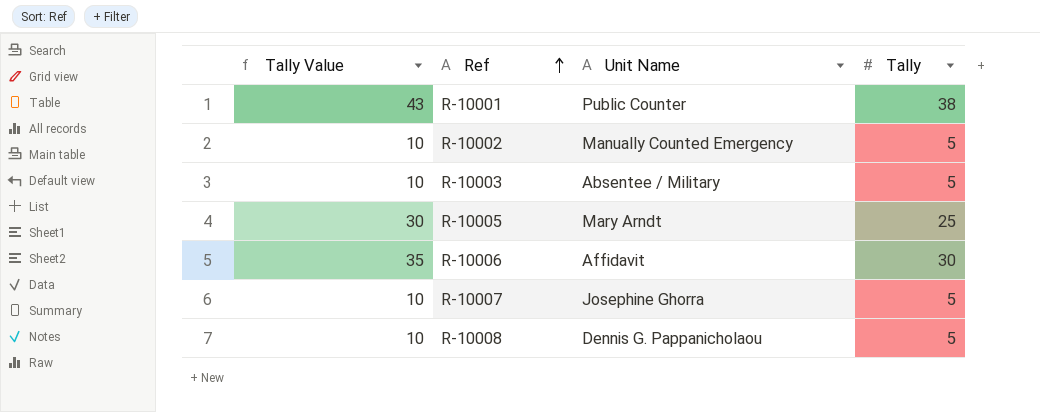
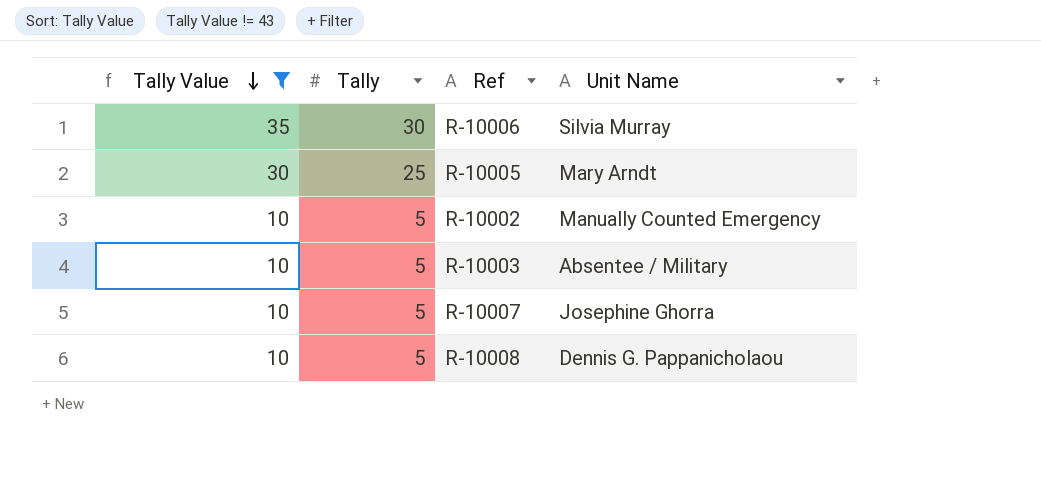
filter: none -> Tally Value != 43
row order: Ref ascending -> Tally Value descending
column Tally | position: 4 -> 2
R-10006 | Unit Name: Affidavit -> Silvia Murray

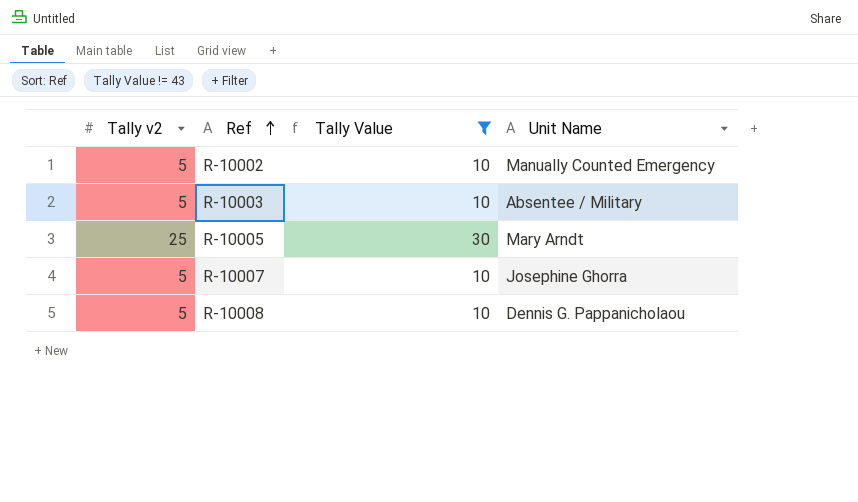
row order: Tally Value descending -> Ref ascending
column name: Tally -> Tally v2
column Tally Value | position: 1 -> 3
row R-10006: 35 | 30 | Silvia Murray -> none

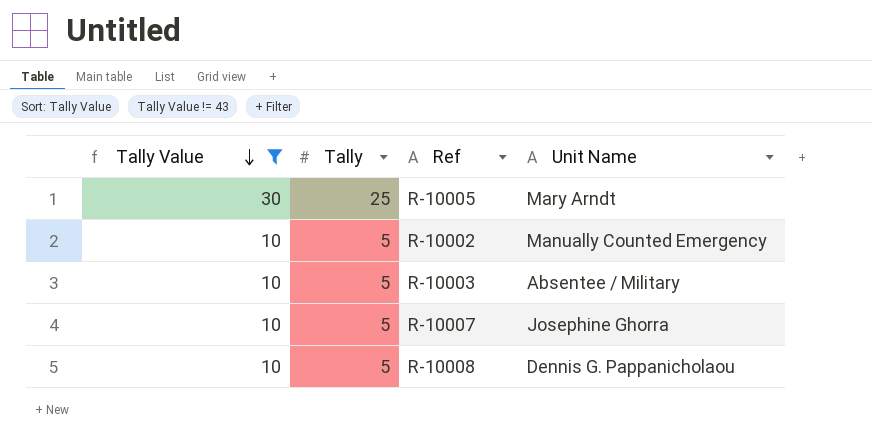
row order: Ref ascending -> Tally Value descending
column Tally Value | position: 3 -> 1
column name: Tally v2 -> Tally

